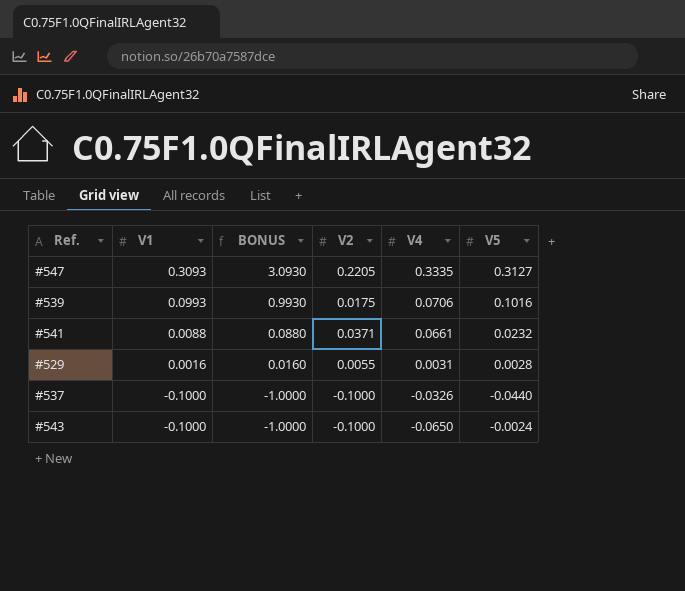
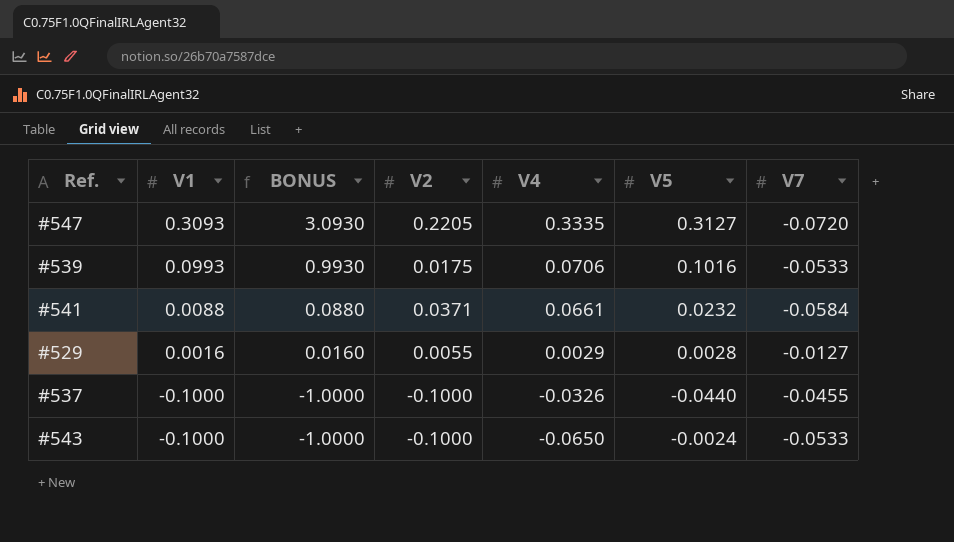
column V7 | position: none -> 7
#529 | V4: 0.0031 -> 0.0029

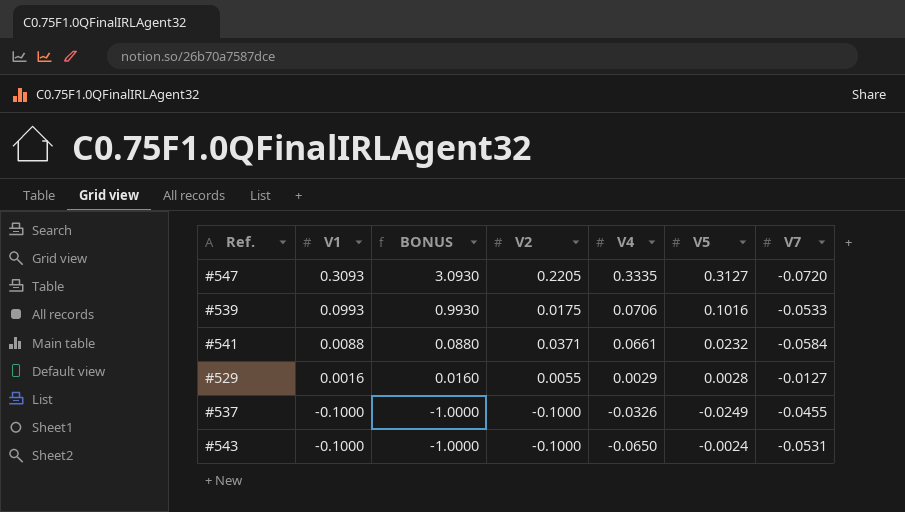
#537 | V5: -0.0440 -> -0.0249
#543 | V7: -0.0533 -> -0.0531

